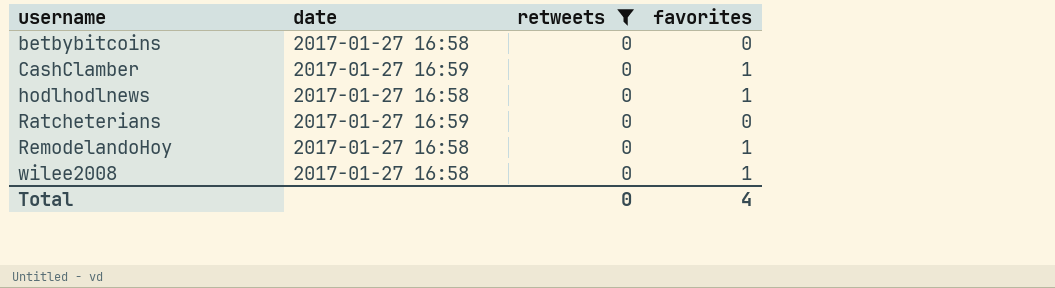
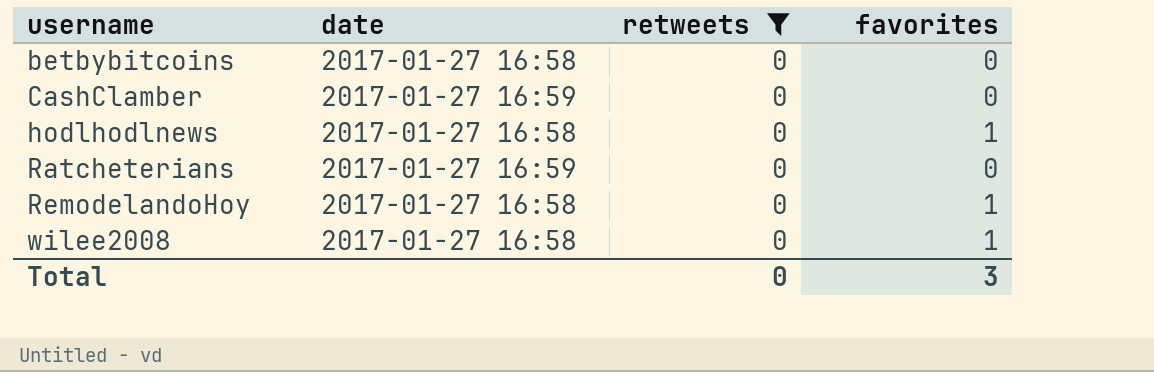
CashClamber | favorites: 1 -> 0
Total | favorites: 4 -> 3

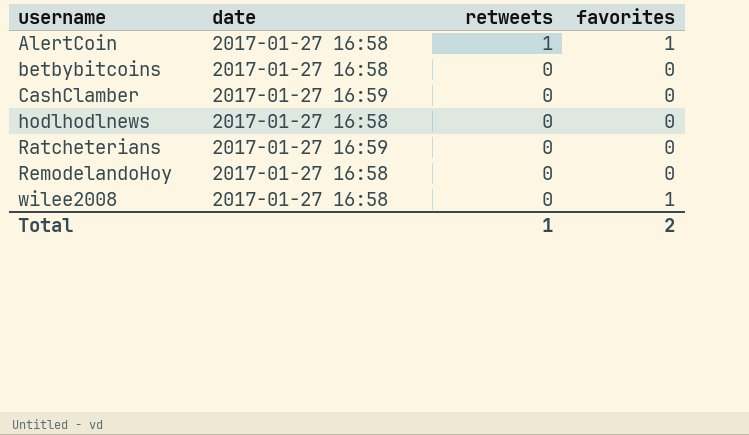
filter: retweets = 0 -> none
hodlhodlnews | favorites: 1 -> 0
RemodelandoHoy | favorites: 1 -> 0
Total | retweets: 0 -> 1
Total | favorites: 3 -> 2

